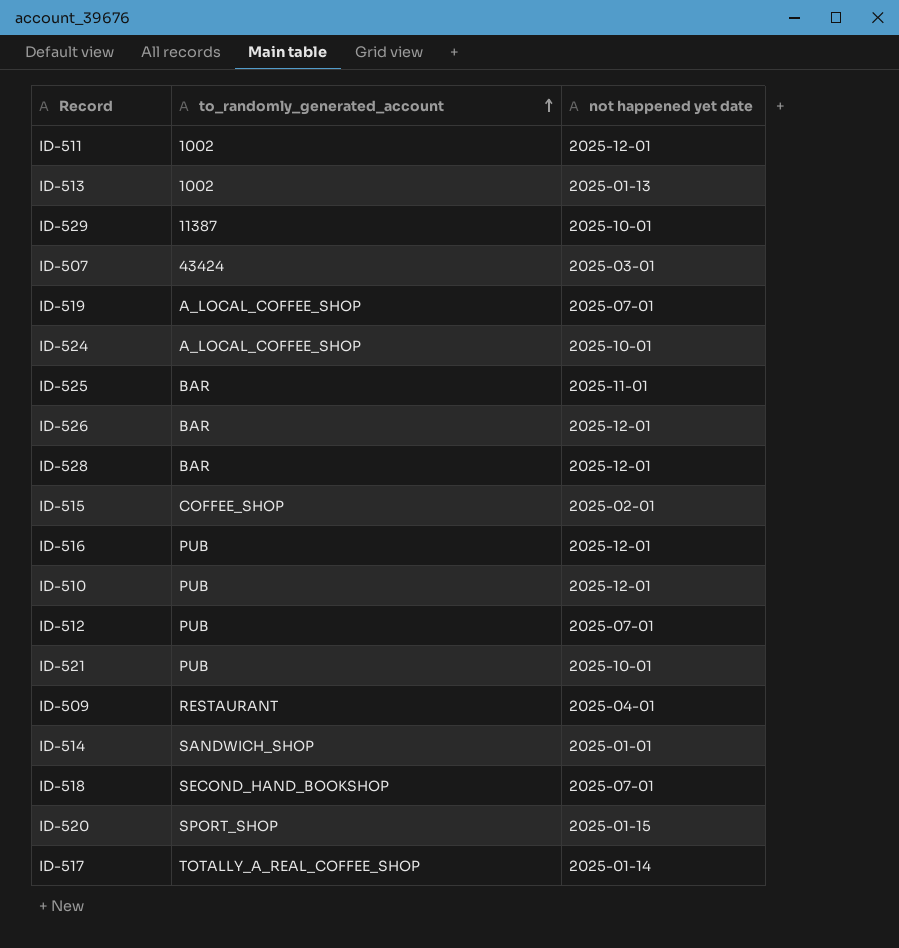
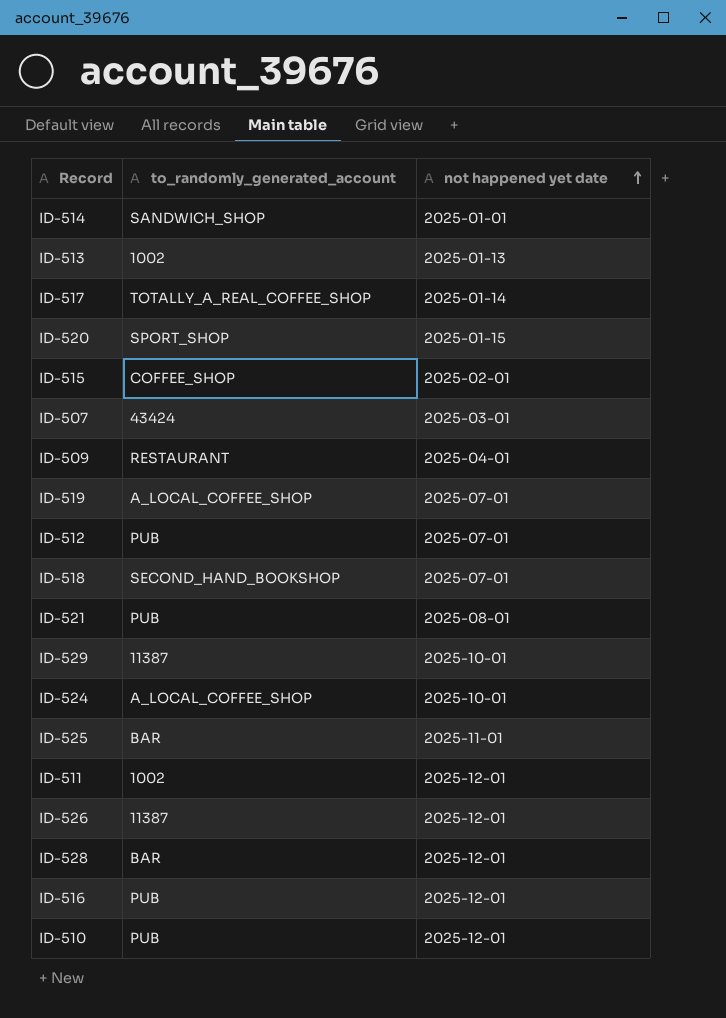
row order: to_randomly_generated_account ascending -> not happened yet date ascending
ID-521 | not happened yet date: 2025-10-01 -> 2025-08-01
ID-526 | to_randomly_generated_account: BAR -> 11387

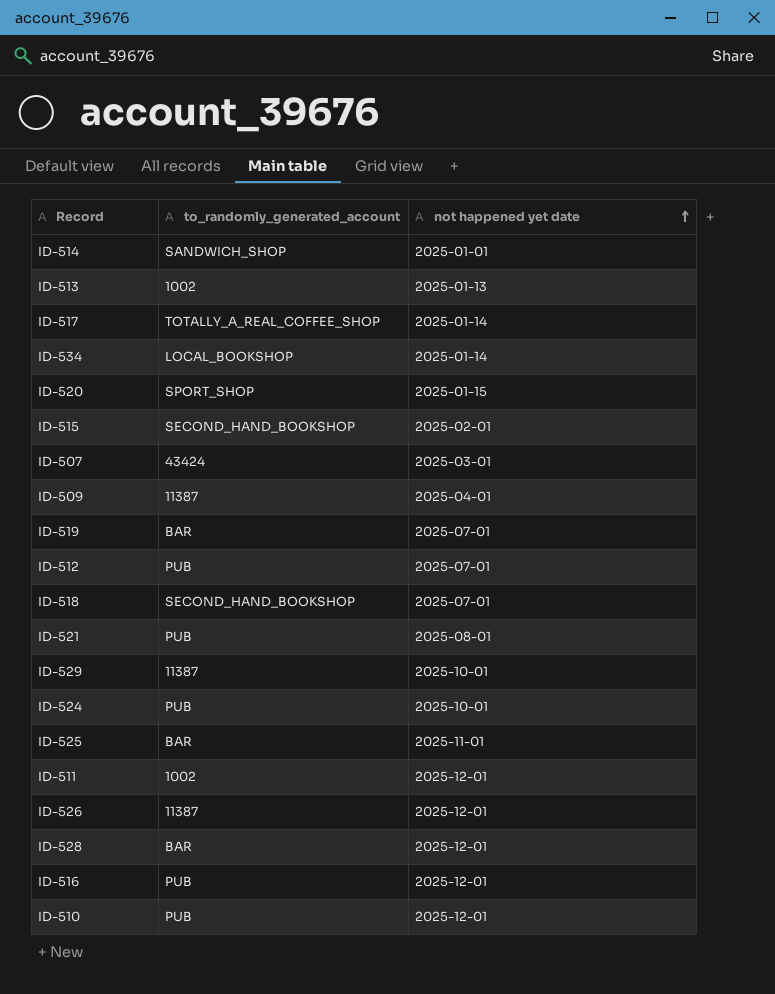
row ID-534: none -> LOCAL_BOOKSHOP | 2025-01-14
ID-515 | to_randomly_generated_account: COFFEE_SHOP -> SECOND_HAND_BOOKSHOP
ID-509 | to_randomly_generated_account: RESTAURANT -> 11387
ID-519 | to_randomly_generated_account: A_LOCAL_COFFEE_SHOP -> BAR
ID-524 | to_randomly_generated_account: A_LOCAL_COFFEE_SHOP -> PUB

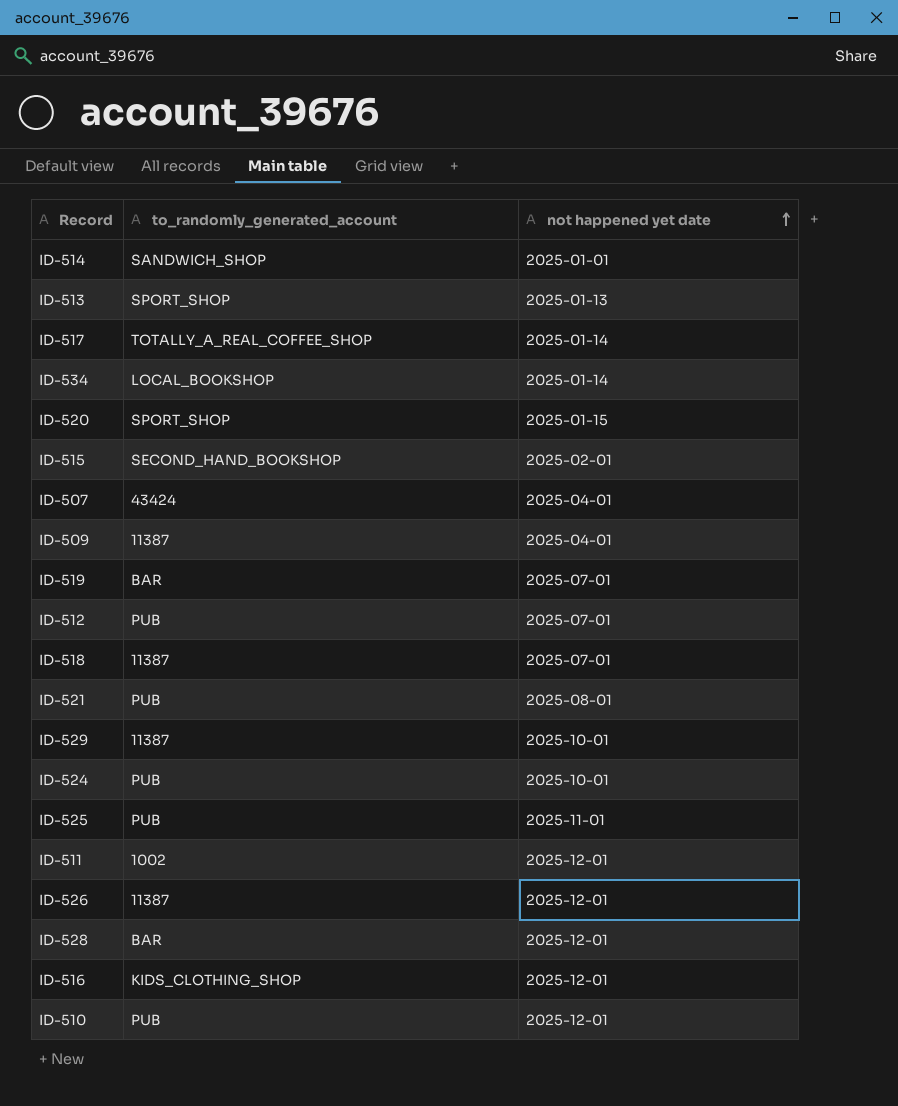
ID-513 | to_randomly_generated_account: 1002 -> SPORT_SHOP
ID-507 | not happened yet date: 2025-03-01 -> 2025-04-01
ID-518 | to_randomly_generated_account: SECOND_HAND_BOOKSHOP -> 11387
ID-525 | to_randomly_generated_account: BAR -> PUB
ID-516 | to_randomly_generated_account: PUB -> KIDS_CLOTHING_SHOP

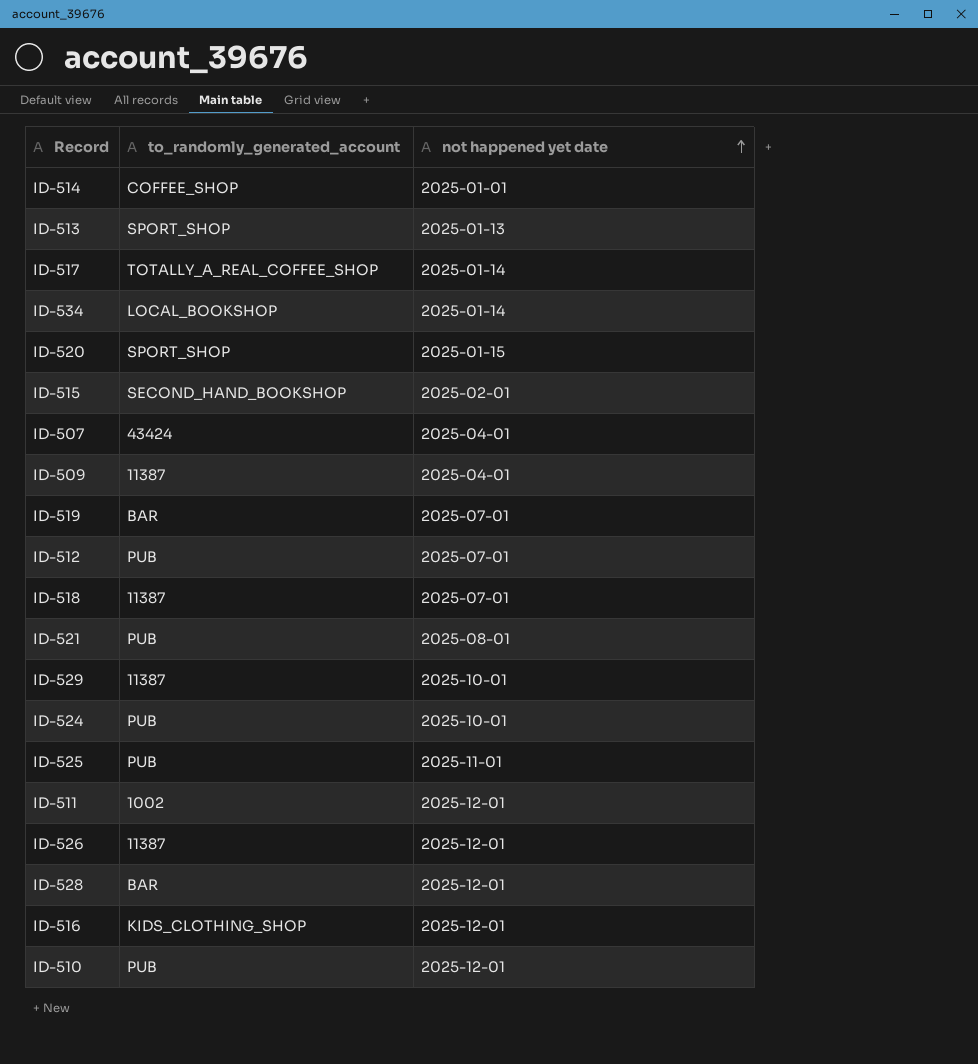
ID-514 | to_randomly_generated_account: SANDWICH_SHOP -> COFFEE_SHOP

